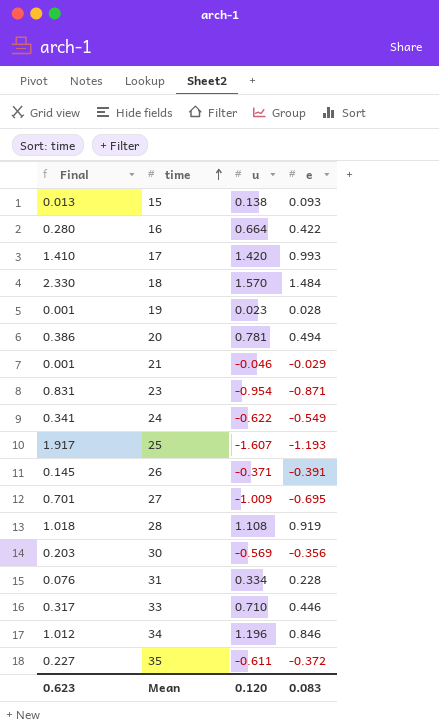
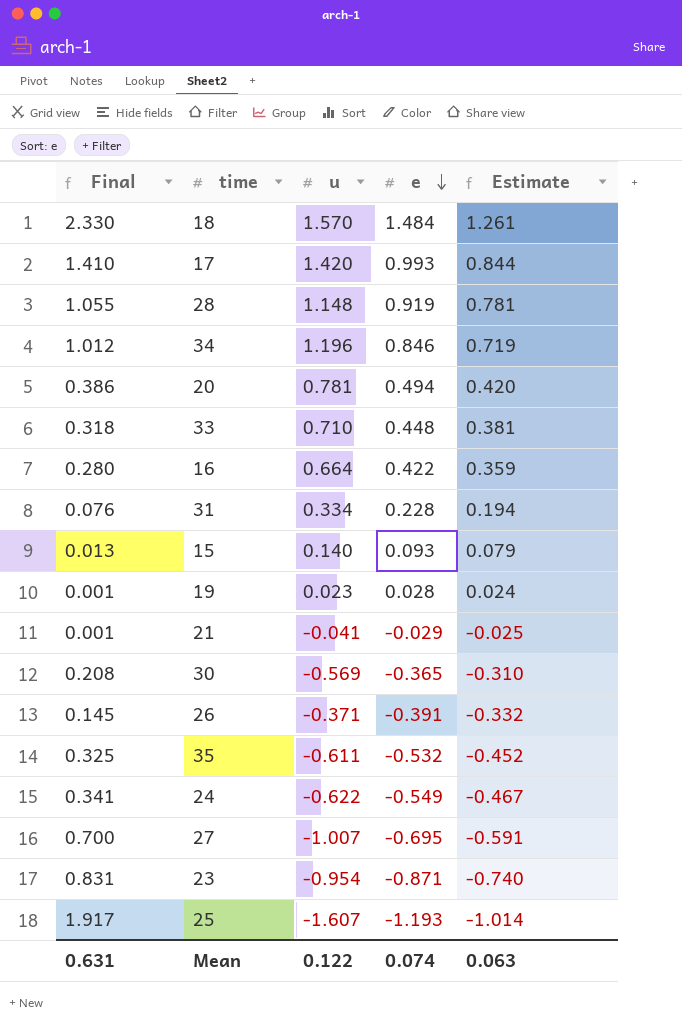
row order: time ascending -> e descending
column Estimate | formula: none -> [e] * 0.85
28 | Final: 1.018 -> 1.055
28 | u: 1.108 -> 1.148
33 | Final: 0.317 -> 0.318
33 | e: 0.446 -> 0.448
15 | u: 0.138 -> 0.140
21 | u: -0.046 -> -0.041
30 | Final: 0.203 -> 0.208
30 | e: -0.356 -> -0.365
35 | Final: 0.227 -> 0.325
35 | e: -0.372 -> -0.532
27 | Final: 0.701 -> 0.700
27 | u: -1.009 -> -1.007
Mean | Final: 0.623 -> 0.631
Mean | u: 0.120 -> 0.122
Mean | e: 0.083 -> 0.074

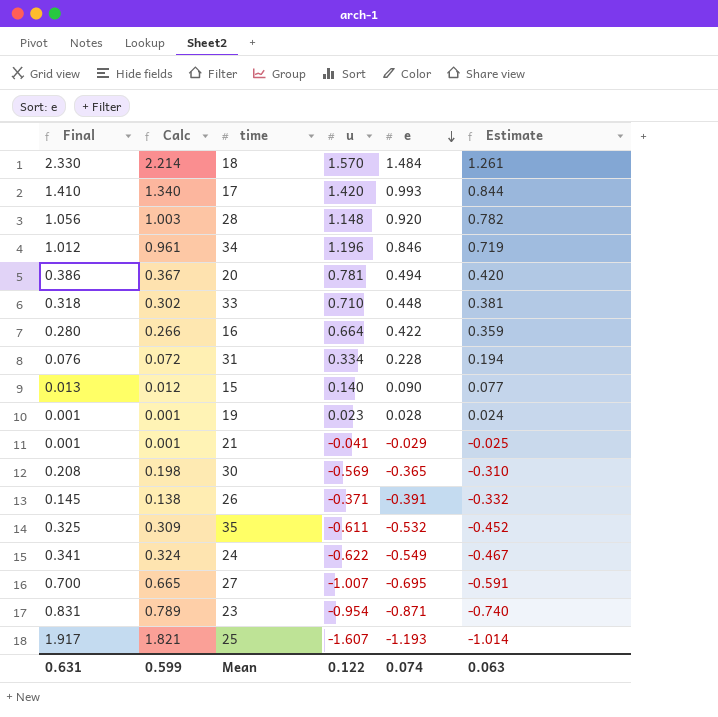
column Calc | formula: none -> [Final] * 0.95
28 | Final: 1.055 -> 1.056
28 | e: 0.919 -> 0.920
28 | Estimate: 0.781 -> 0.782
15 | e: 0.093 -> 0.090
15 | Estimate: 0.079 -> 0.077

